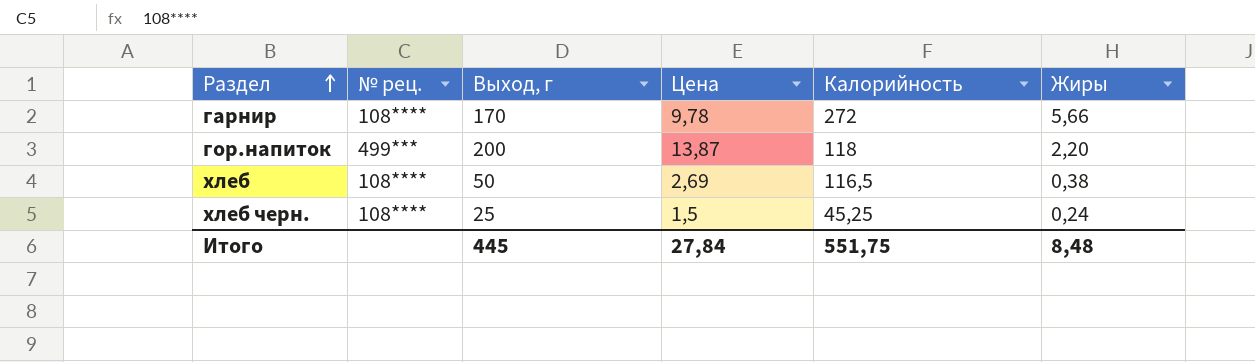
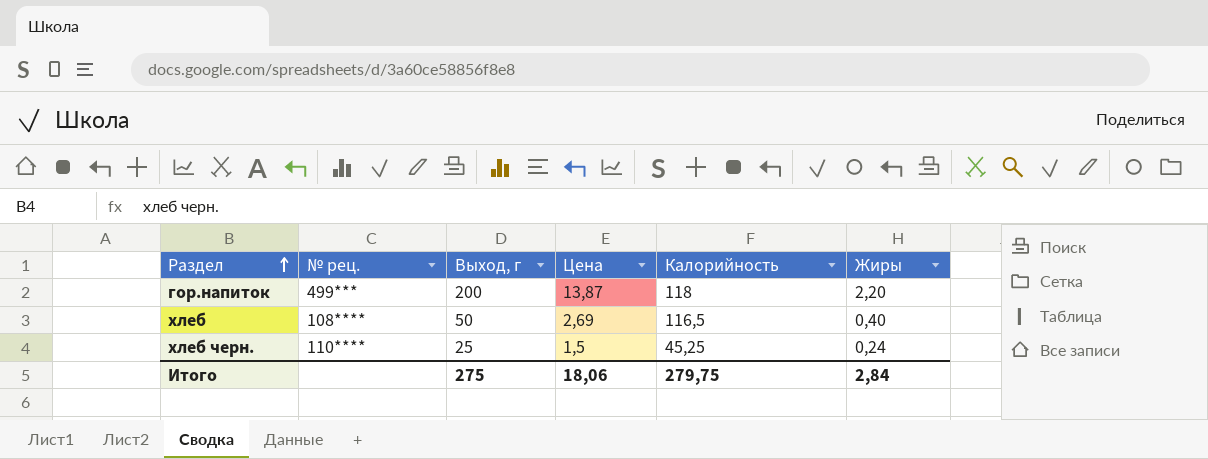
row гарнир: 108**** | 170 | 9,78 | 272 | 5,66 -> none
хлеб | Жиры: 0,38 -> 0,40
хлеб черн. | № рец.: 108**** -> 110****
Итого | Выход, г: 445 -> 275
Итого | Цена: 27,84 -> 18,06
Итого | Калорийность: 551,75 -> 279,75
Итого | Жиры: 8,48 -> 2,84

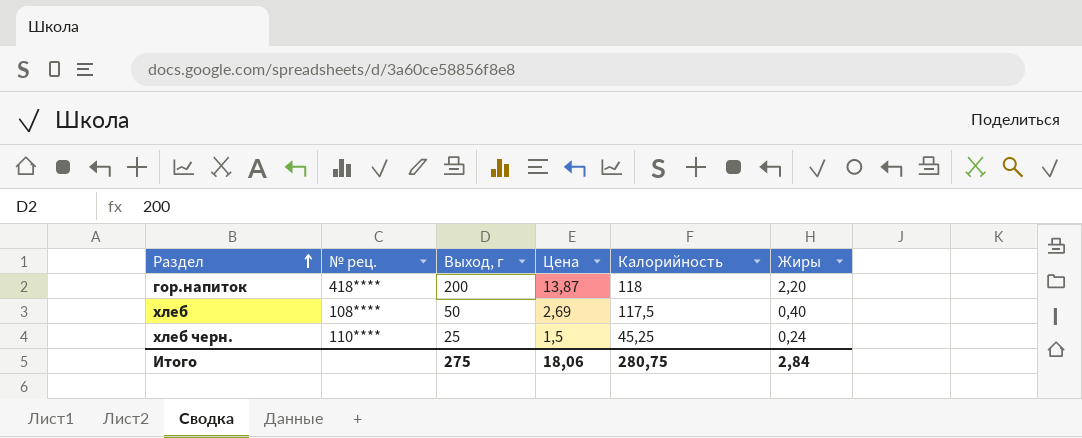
гор.напиток | № рец.: 499*** -> 418****
хлеб | Калорийность: 116,5 -> 117,5
Итого | Калорийность: 279,75 -> 280,75

